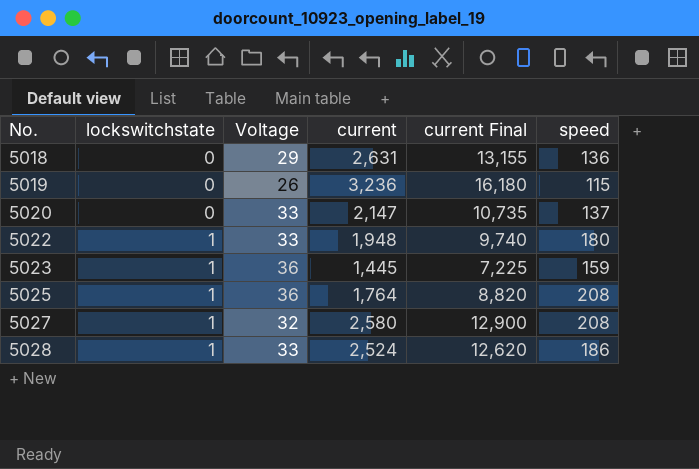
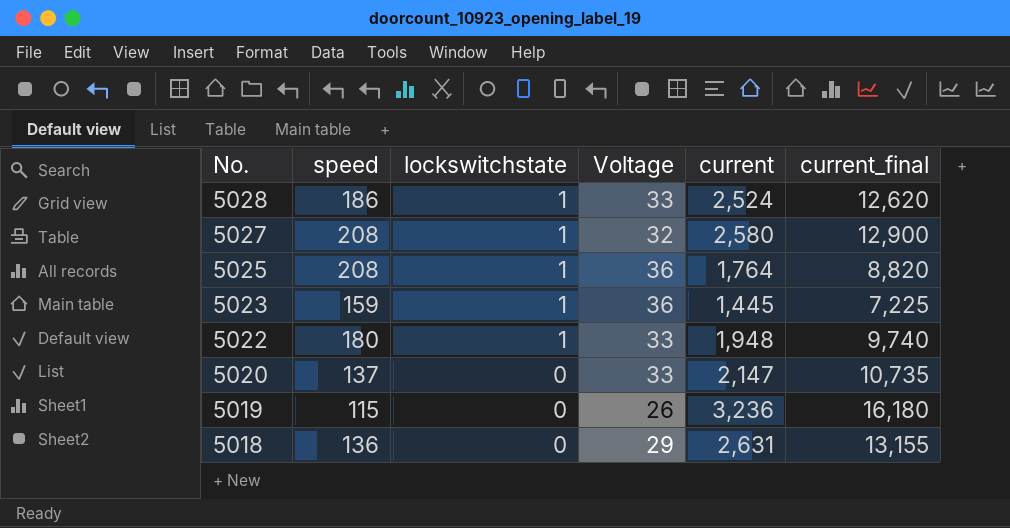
row order: No. ascending -> No. descending
column speed | position: 6 -> 2
column name: current Final -> current_final

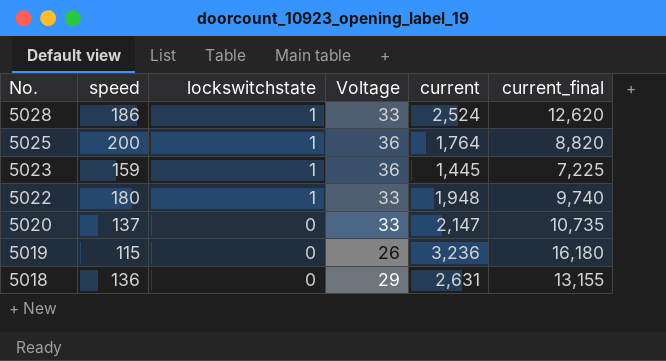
row 5027: 208 | 1 | 32 | 2,580 | 12,900 -> none
5025 | speed: 208 -> 200

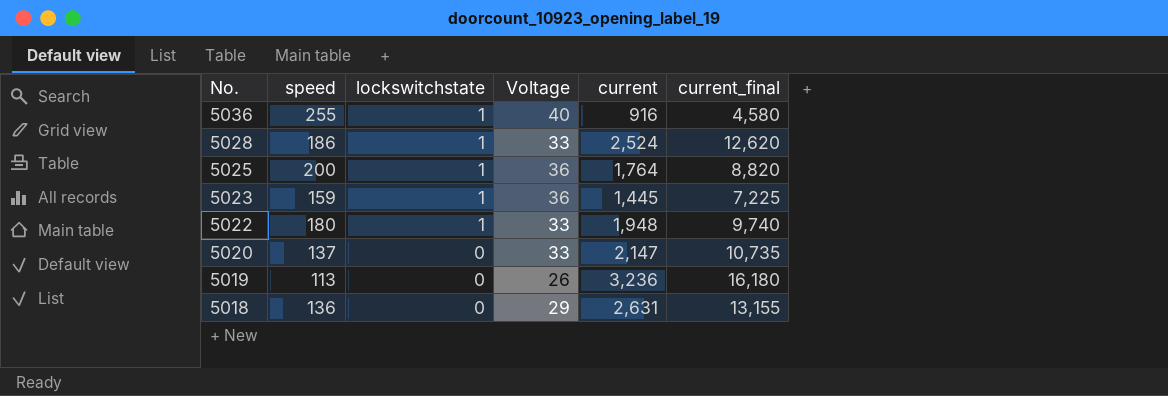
row 5036: none -> 255 | 1 | 40 | 916 | 4,580
5019 | speed: 115 -> 113

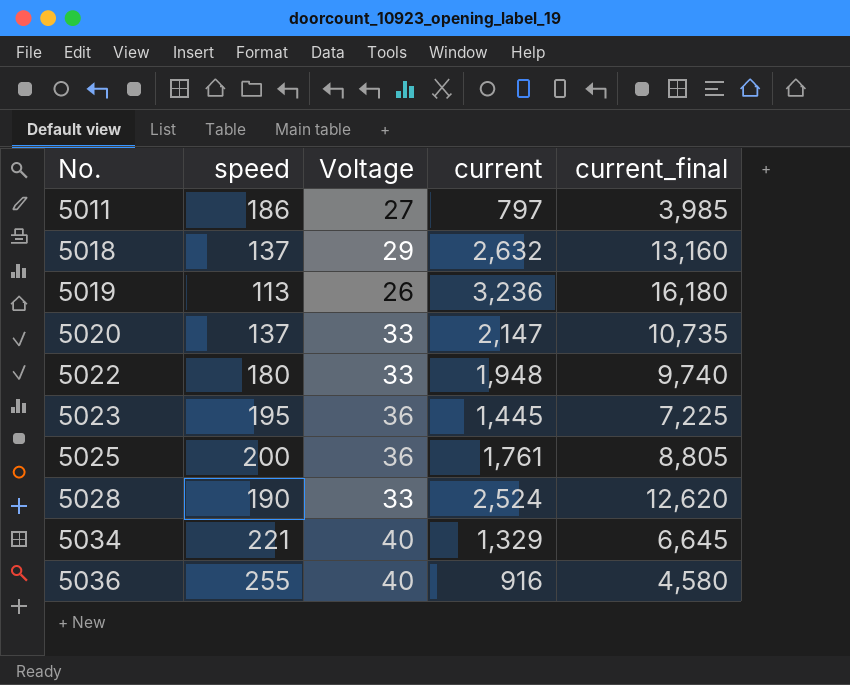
row order: No. descending -> No. ascending
column lockswitchstate | position: 3 -> none
row 5011: none -> 186 | 27 | 797 | 3,985
5018 | speed: 136 -> 137
5018 | current: 2,631 -> 2,632
5018 | current_final: 13,155 -> 13,160
5023 | speed: 159 -> 195
5025 | current: 1,764 -> 1,761
5025 | current_final: 8,820 -> 8,805
5028 | speed: 186 -> 190
row 5034: none -> 221 | 40 | 1,329 | 6,645

